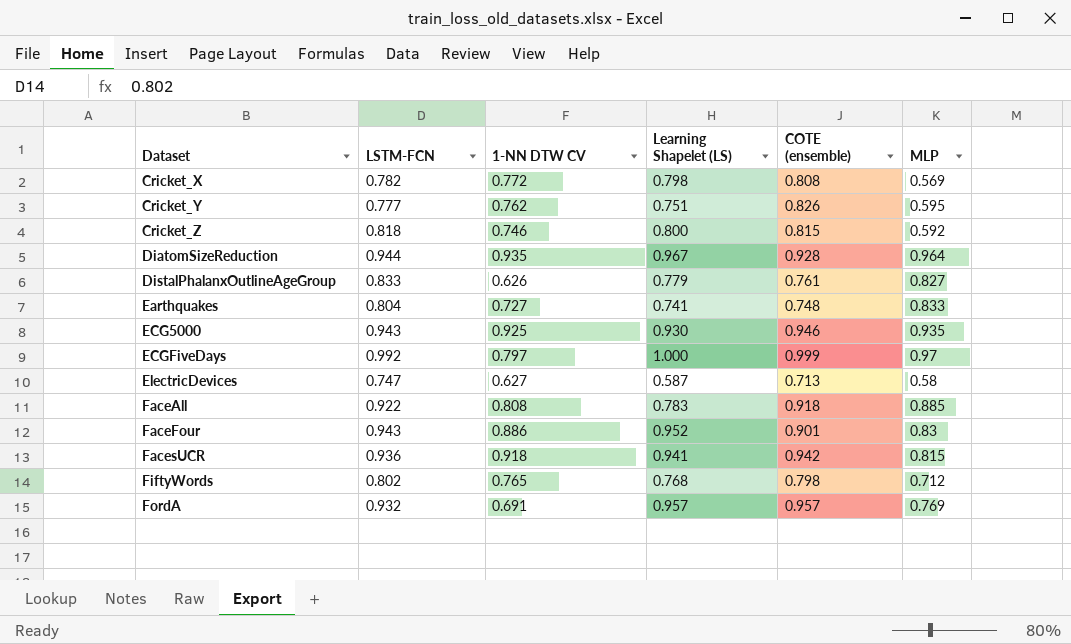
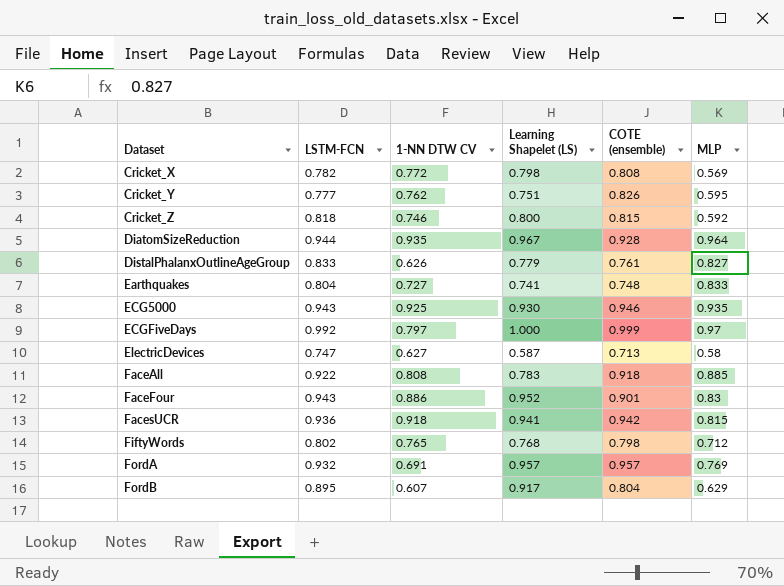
row FordB: none -> 0.895 | 0.607 | 0.917 | 0.804 | 0.629

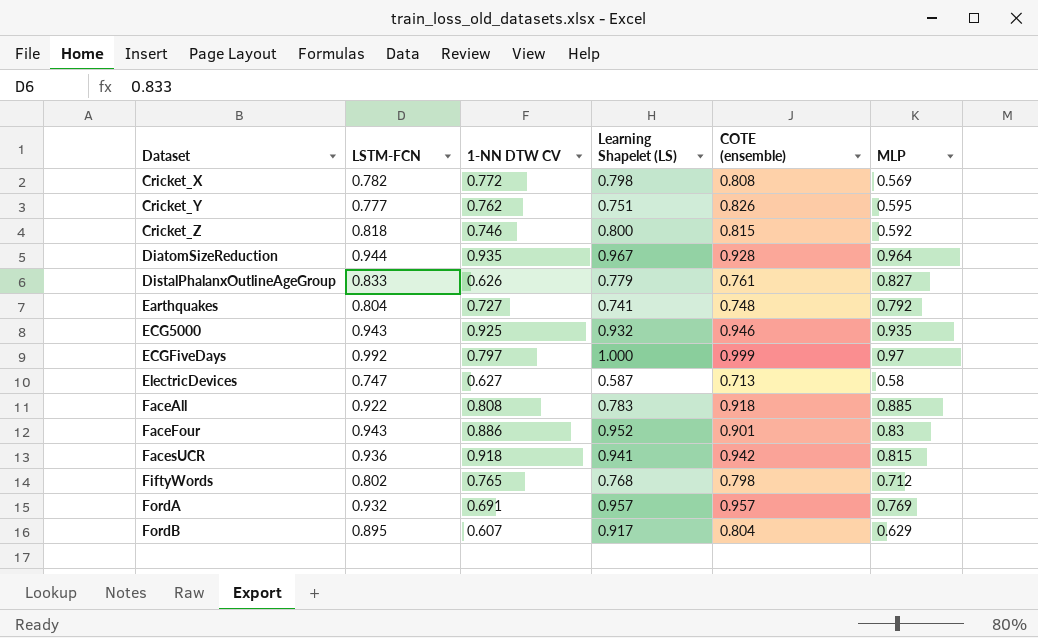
Earthquakes | MLP: 0.833 -> 0.792
ECG5000 | Learning Shapelet (LS): 0.930 -> 0.932

